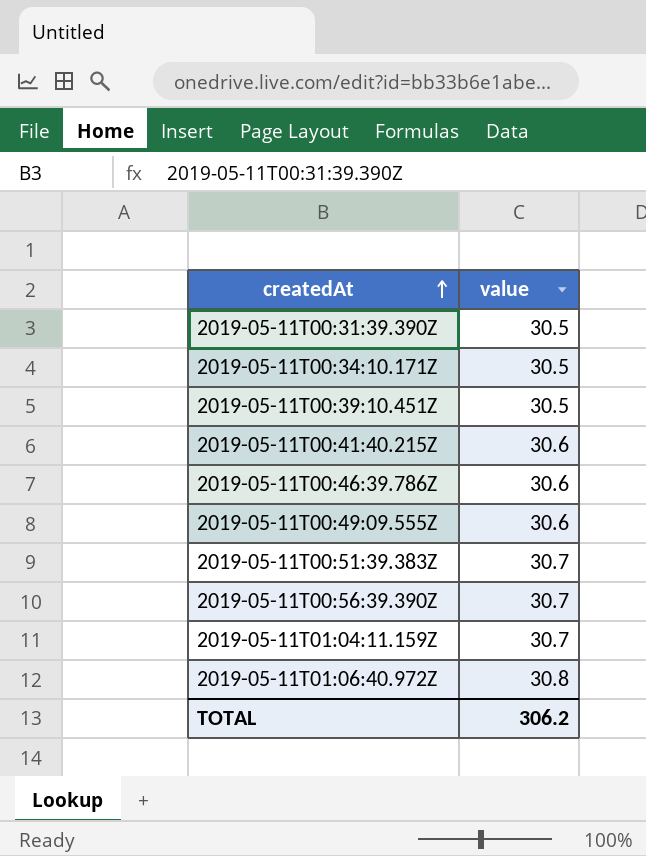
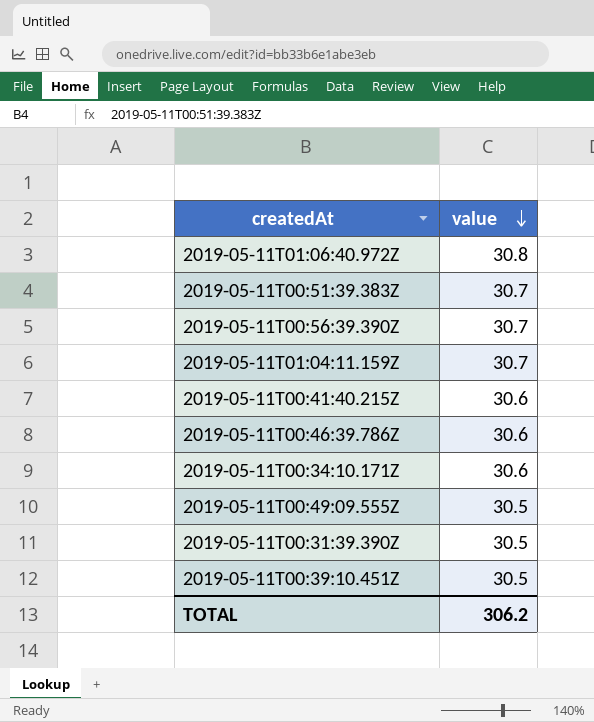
row order: createdAt ascending -> value descending
2019-05-11T00:34:10.171Z | value: 30.5 -> 30.6
2019-05-11T00:49:09.555Z | value: 30.6 -> 30.5

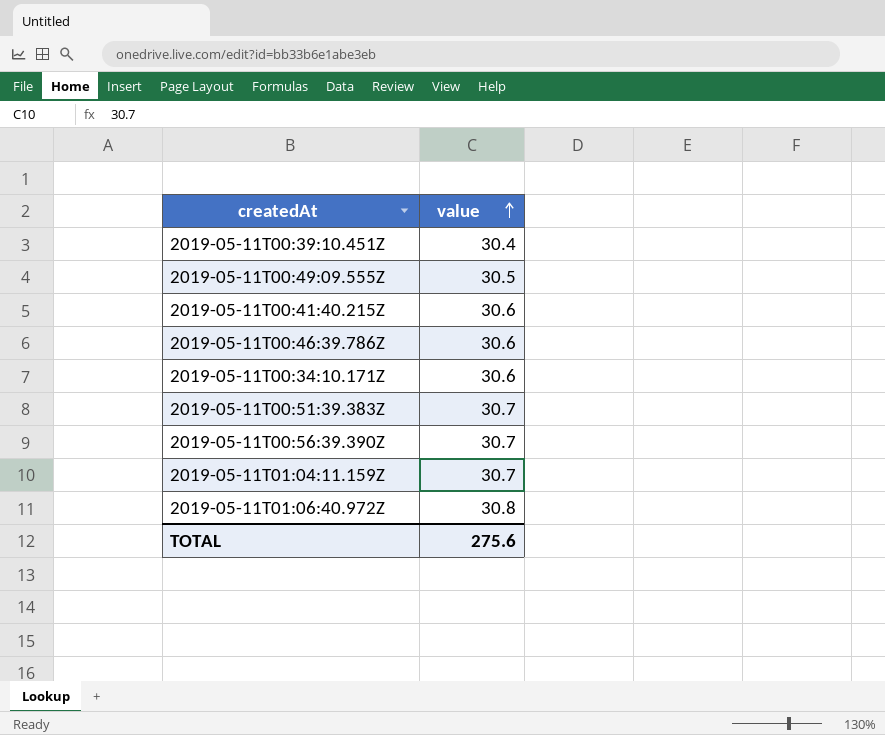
row order: value descending -> value ascending
row 2019-05-11T00:31:39.390Z: 30.5 -> none
2019-05-11T00:39:10.451Z | value: 30.5 -> 30.4
TOTAL | value: 306.2 -> 275.6

